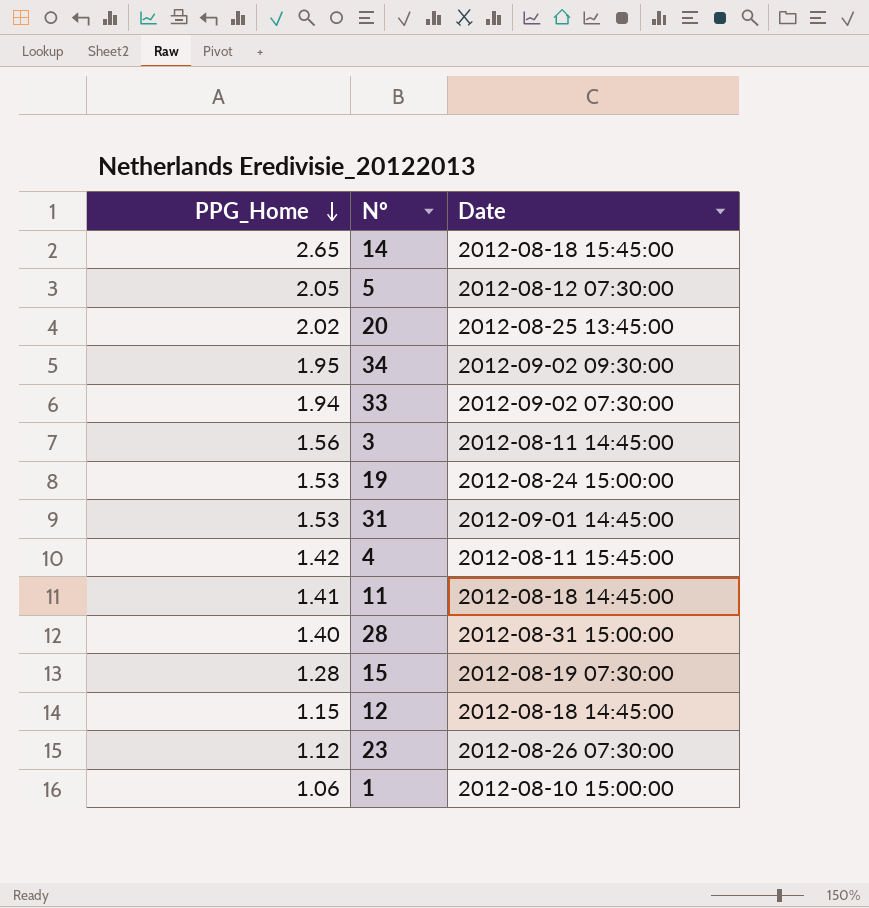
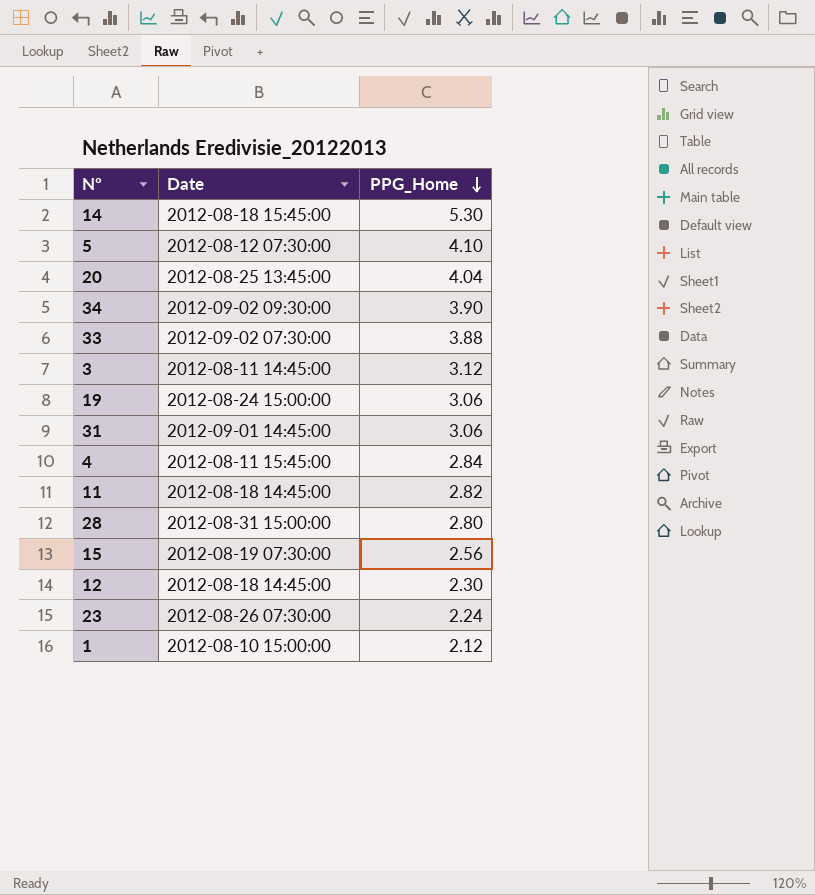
column PPG_Home | position: 1 -> 3
14 | PPG_Home: 2.65 -> 5.30
5 | PPG_Home: 2.05 -> 4.10
20 | PPG_Home: 2.02 -> 4.04
34 | PPG_Home: 1.95 -> 3.90
33 | PPG_Home: 1.94 -> 3.88
3 | PPG_Home: 1.56 -> 3.12
19 | PPG_Home: 1.53 -> 3.06
31 | PPG_Home: 1.53 -> 3.06
4 | PPG_Home: 1.42 -> 2.84
11 | PPG_Home: 1.41 -> 2.82
28 | PPG_Home: 1.40 -> 2.80
15 | PPG_Home: 1.28 -> 2.56
12 | PPG_Home: 1.15 -> 2.30
23 | PPG_Home: 1.12 -> 2.24
1 | PPG_Home: 1.06 -> 2.12

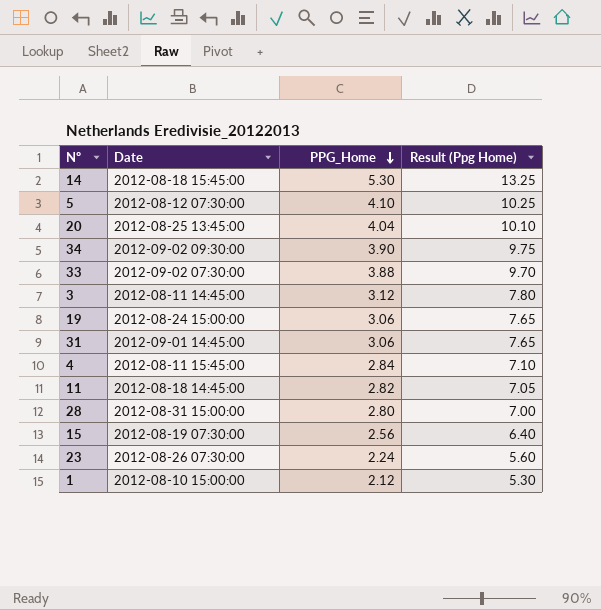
column Result (Ppg Home) | formula: none -> [PPG_Home] * 2.5
row 12: 2012-08-18 14:45:00 | 2.30 -> none

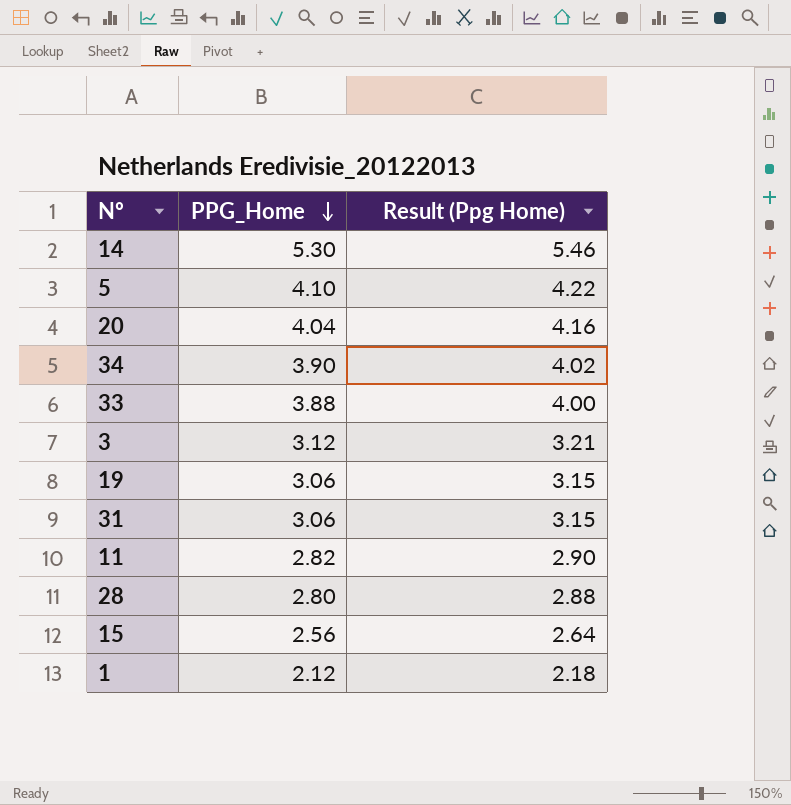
column Date | position: 2 -> none
column Result (Ppg Home) | formula: [PPG_Home] * 2.5 -> [PPG_Home] * 1.03
row 4: 2012-08-11 15:45:00 | 2.84 | 7.10 -> none
row 23: 2012-08-26 07:30:00 | 2.24 | 5.60 -> none

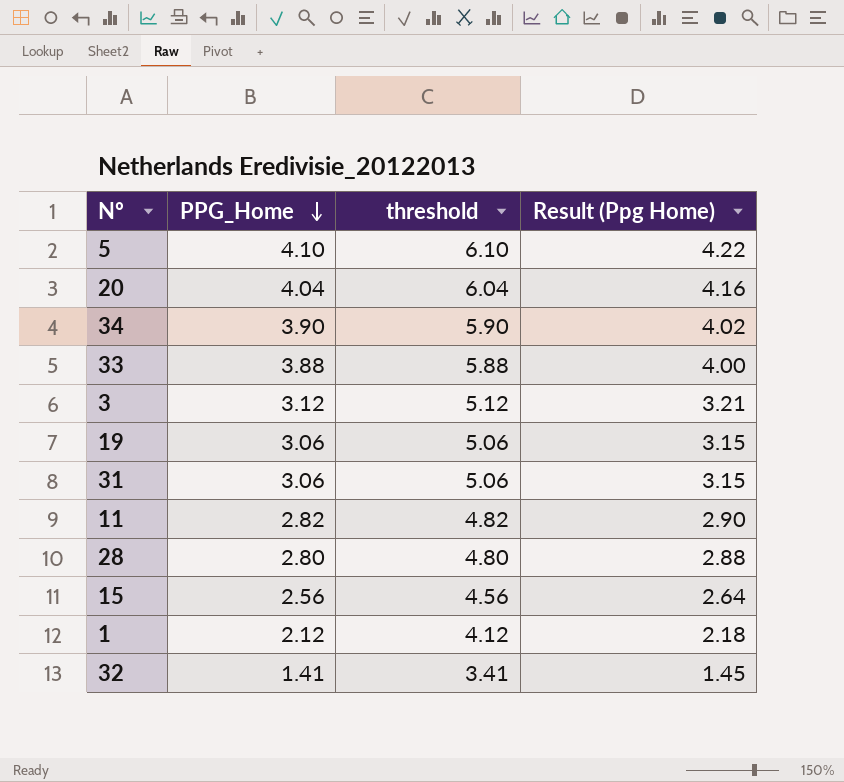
column threshold | formula: none -> [PPG_Home] + 2
row 14: 5.30 | 5.46 -> none
row 32: none -> 1.41 | 3.41 | 1.45

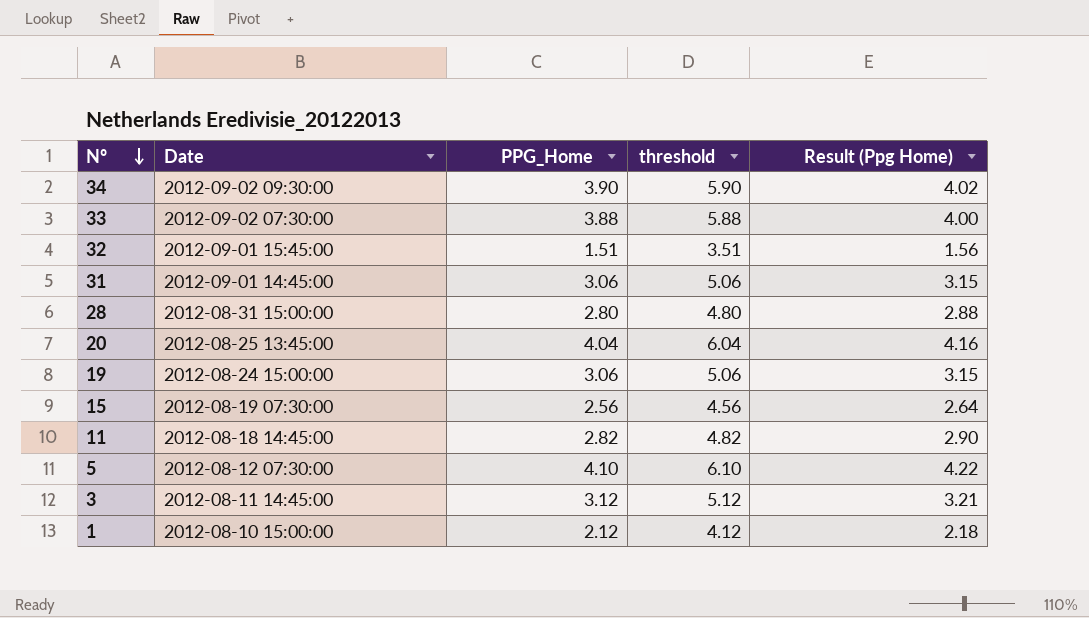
row order: PPG_Home descending -> Nº descending
column Date | position: none -> 2
32 | PPG_Home: 1.41 -> 1.51
32 | threshold: 3.41 -> 3.51
32 | Result (Ppg Home): 1.45 -> 1.56

